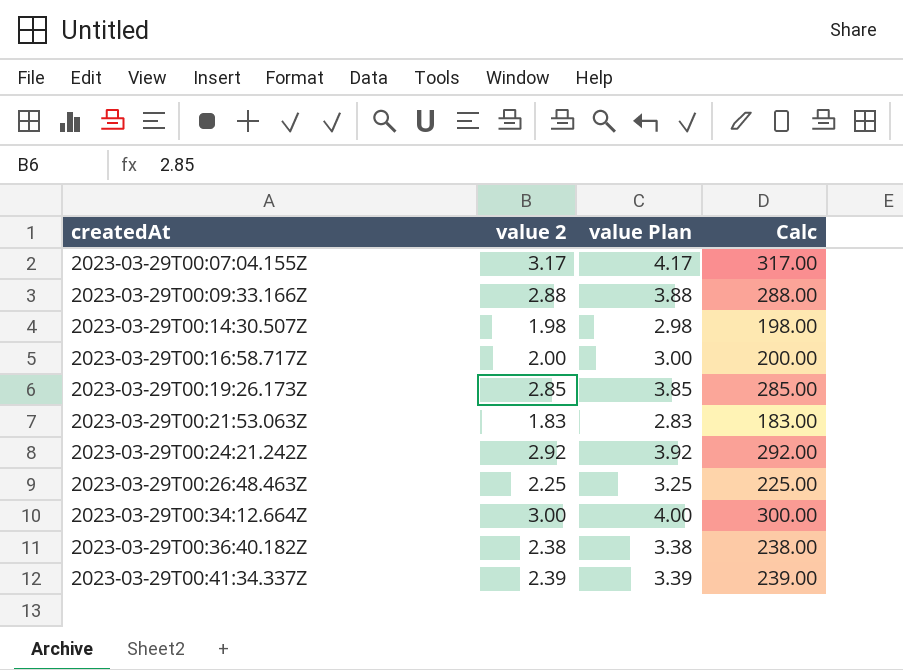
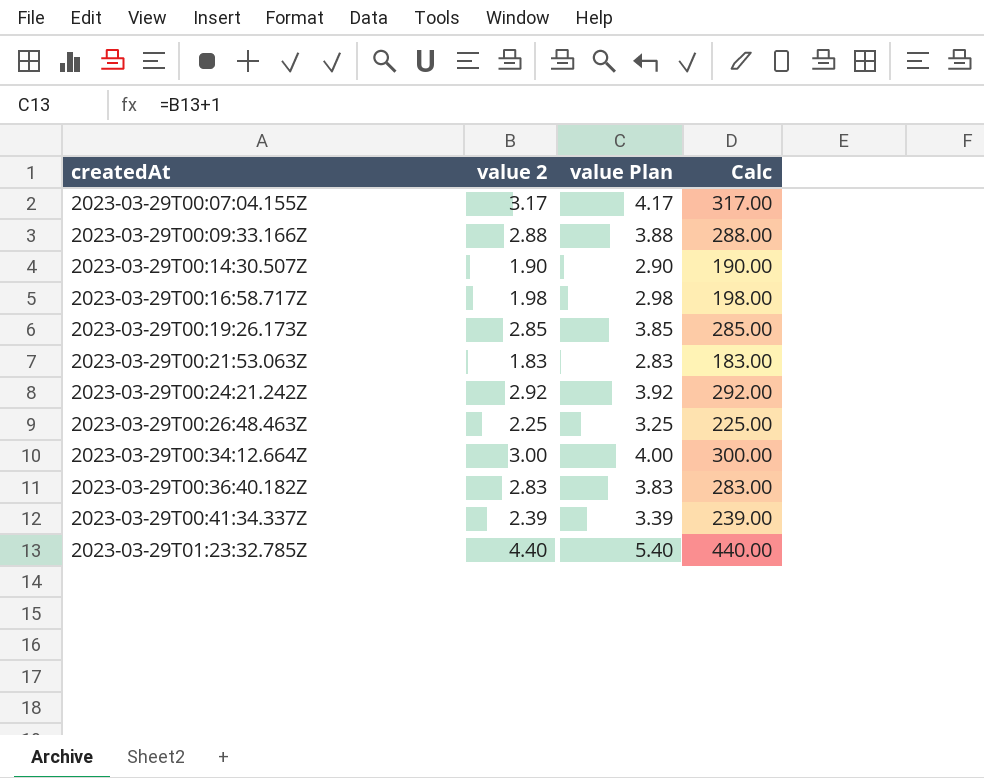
2023-03-29T00:14:30.507Z | value 2: 1.98 -> 1.90
2023-03-29T00:14:30.507Z | value Plan: 2.98 -> 2.90
2023-03-29T00:14:30.507Z | Calc: 198.00 -> 190.00
2023-03-29T00:16:58.717Z | value 2: 2.00 -> 1.98
2023-03-29T00:16:58.717Z | value Plan: 3.00 -> 2.98
2023-03-29T00:16:58.717Z | Calc: 200.00 -> 198.00
2023-03-29T00:36:40.182Z | value 2: 2.38 -> 2.83
2023-03-29T00:36:40.182Z | value Plan: 3.38 -> 3.83
2023-03-29T00:36:40.182Z | Calc: 238.00 -> 283.00
row 2023-03-29T01:23:32.785Z: none -> 4.40 | 5.40 | 440.00

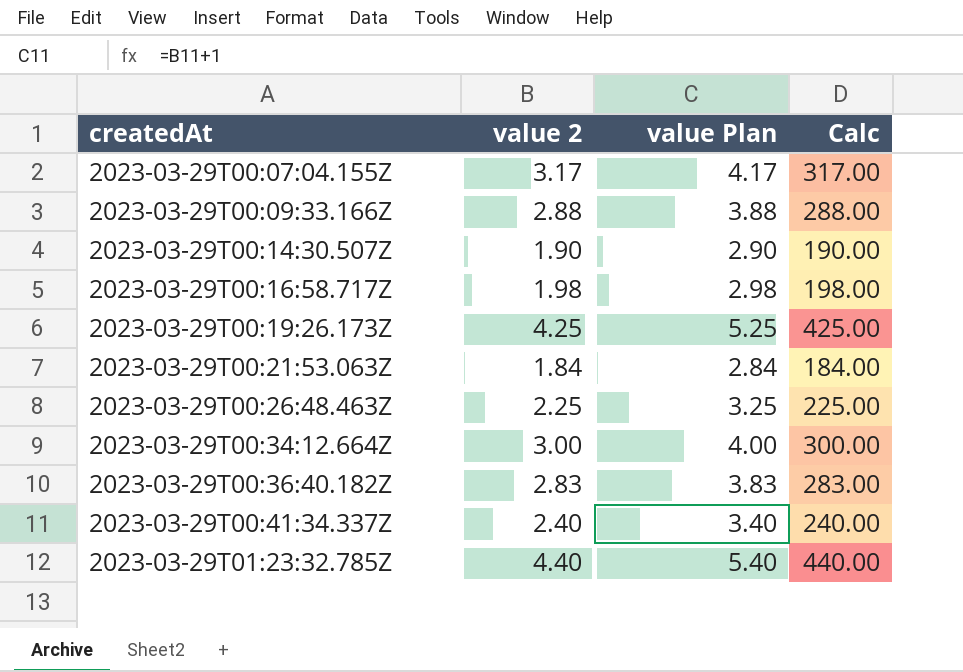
row 2023-03-29T00:24:21.242Z: 2.92 | 3.92 | 292.00 -> none
2023-03-29T00:19:26.173Z | value 2: 2.85 -> 4.25
2023-03-29T00:19:26.173Z | value Plan: 3.85 -> 5.25
2023-03-29T00:19:26.173Z | Calc: 285.00 -> 425.00
2023-03-29T00:21:53.063Z | value 2: 1.83 -> 1.84
2023-03-29T00:21:53.063Z | value Plan: 2.83 -> 2.84
2023-03-29T00:21:53.063Z | Calc: 183.00 -> 184.00
2023-03-29T00:41:34.337Z | value 2: 2.39 -> 2.40
2023-03-29T00:41:34.337Z | value Plan: 3.39 -> 3.40
2023-03-29T00:41:34.337Z | Calc: 239.00 -> 240.00

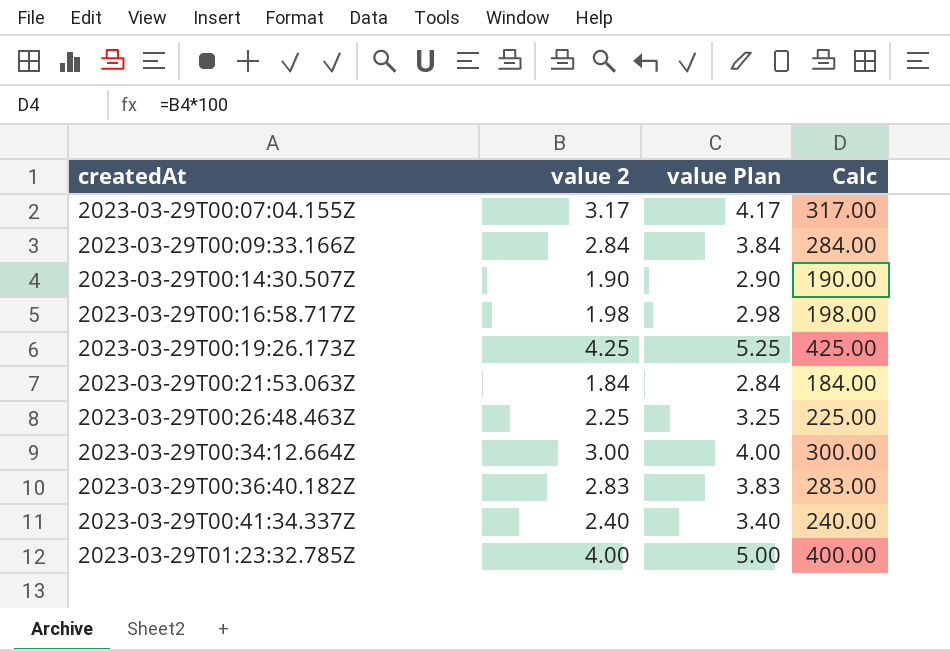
2023-03-29T00:09:33.166Z | value 2: 2.88 -> 2.84
2023-03-29T00:09:33.166Z | value Plan: 3.88 -> 3.84
2023-03-29T00:09:33.166Z | Calc: 288.00 -> 284.00
2023-03-29T01:23:32.785Z | value 2: 4.40 -> 4.00
2023-03-29T01:23:32.785Z | value Plan: 5.40 -> 5.00
2023-03-29T01:23:32.785Z | Calc: 440.00 -> 400.00

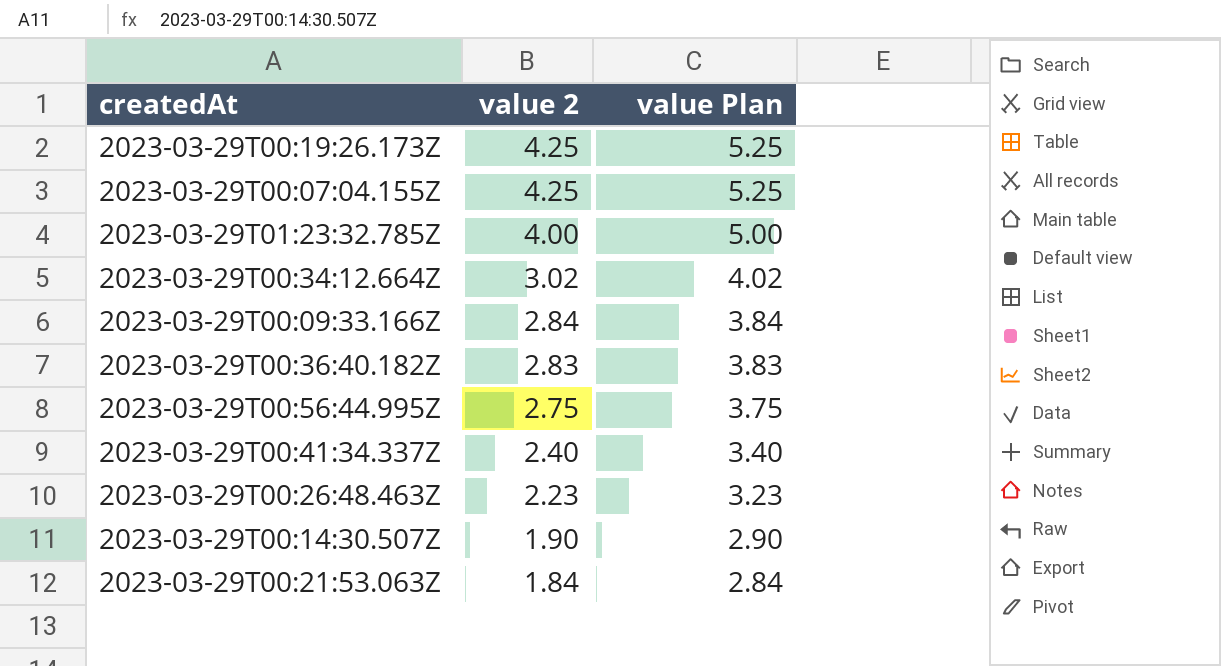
row order: createdAt ascending -> value 2 descending
column Calc | formula: [value 2] * 100 -> none
row 2023-03-29T00:16:58.717Z: 1.98 | 2.98 | 198.00 -> none
2023-03-29T00:07:04.155Z | value 2: 3.17 -> 4.25
2023-03-29T00:07:04.155Z | value Plan: 4.17 -> 5.25
2023-03-29T00:34:12.664Z | value 2: 3.00 -> 3.02
2023-03-29T00:34:12.664Z | value Plan: 4.00 -> 4.02
row 2023-03-29T00:56:44.995Z: none -> 2.75 | 3.75
2023-03-29T00:26:48.463Z | value 2: 2.25 -> 2.23
2023-03-29T00:26:48.463Z | value Plan: 3.25 -> 3.23

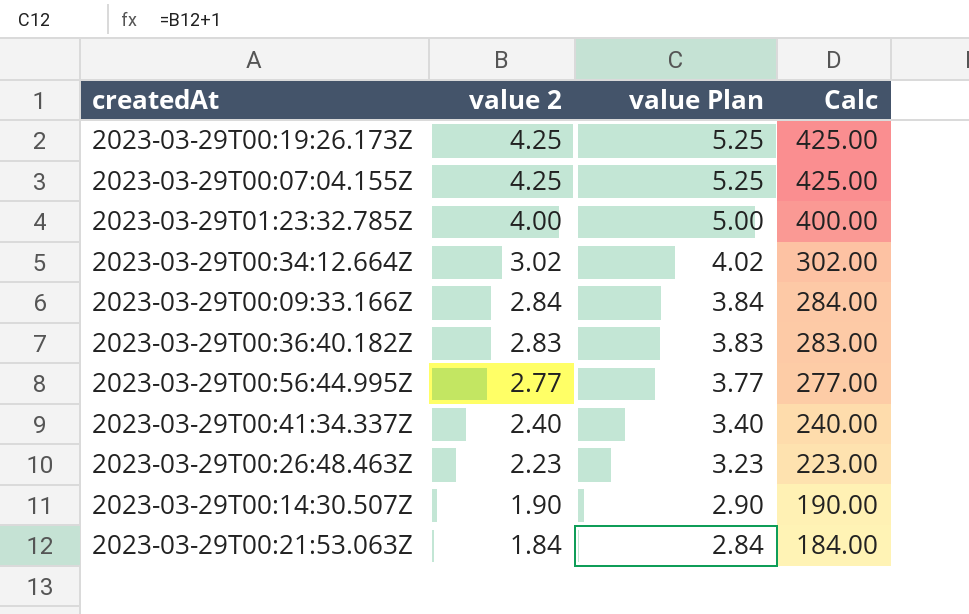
column Calc | formula: none -> [value 2] * 100
2023-03-29T00:56:44.995Z | value 2: 2.75 -> 2.77
2023-03-29T00:56:44.995Z | value Plan: 3.75 -> 3.77

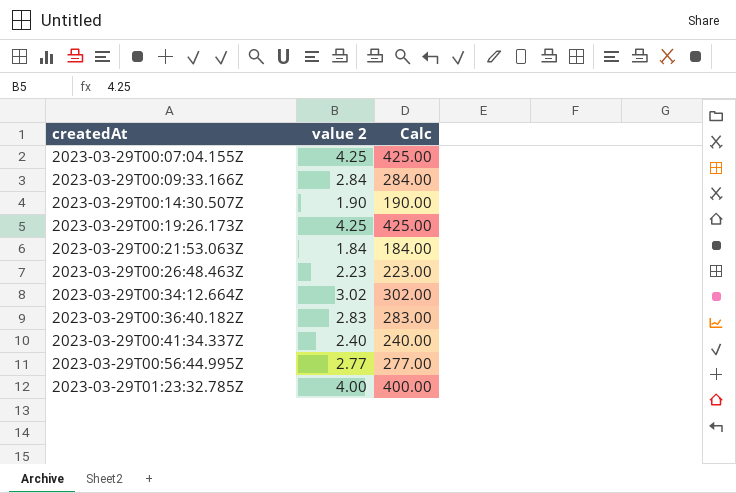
row order: value 2 descending -> createdAt ascending
column value Plan | formula: [value 2] + 1 -> none

